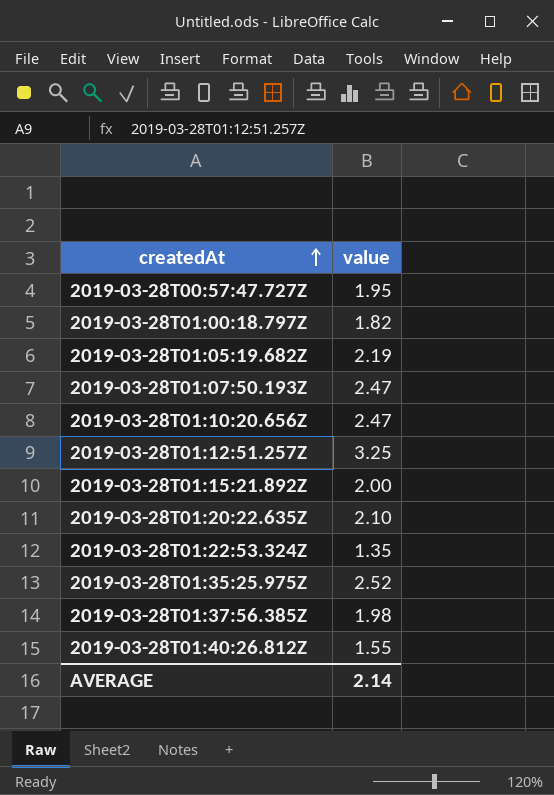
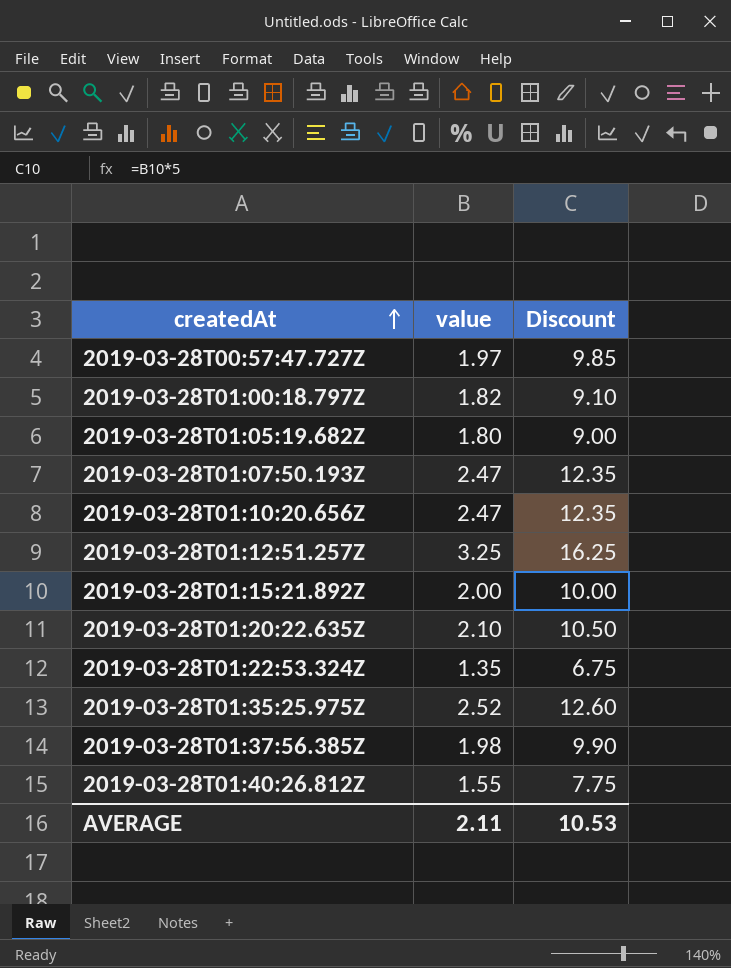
column Discount | formula: none -> [value] * 5
2019-03-28T00:57:47.727Z | value: 1.95 -> 1.97
2019-03-28T01:05:19.682Z | value: 2.19 -> 1.80
AVERAGE | value: 2.14 -> 2.11

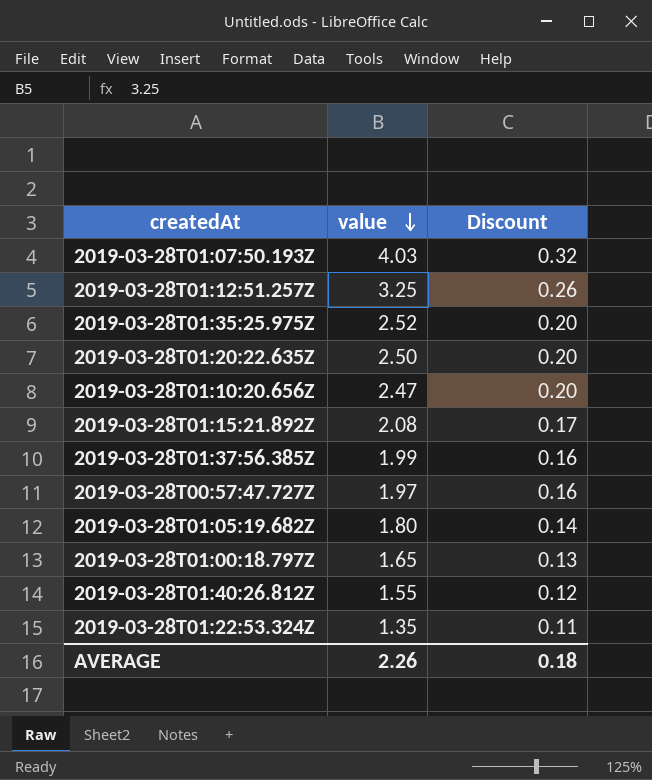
row order: createdAt ascending -> value descending
column Discount | formula: [value] * 5 -> [value] * 0.08
2019-03-28T01:07:50.193Z | value: 2.47 -> 4.03
2019-03-28T01:20:22.635Z | value: 2.10 -> 2.50
2019-03-28T01:15:21.892Z | value: 2.00 -> 2.08
2019-03-28T01:37:56.385Z | value: 1.98 -> 1.99
2019-03-28T01:00:18.797Z | value: 1.82 -> 1.65
AVERAGE | value: 2.11 -> 2.26
AVERAGE | Discount: 10.53 -> 0.18

